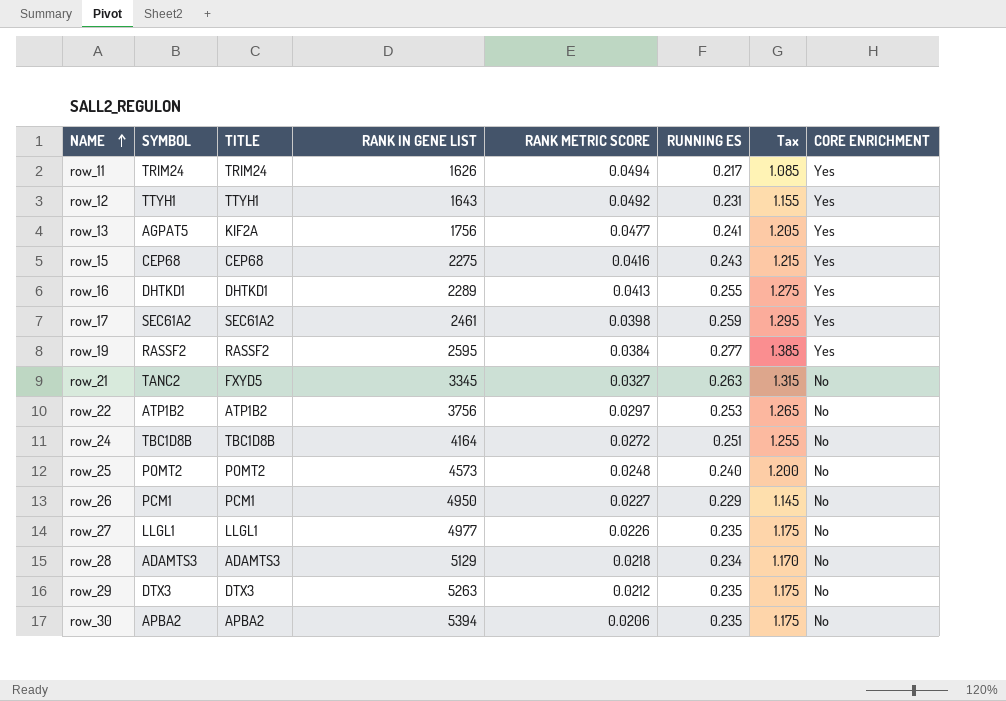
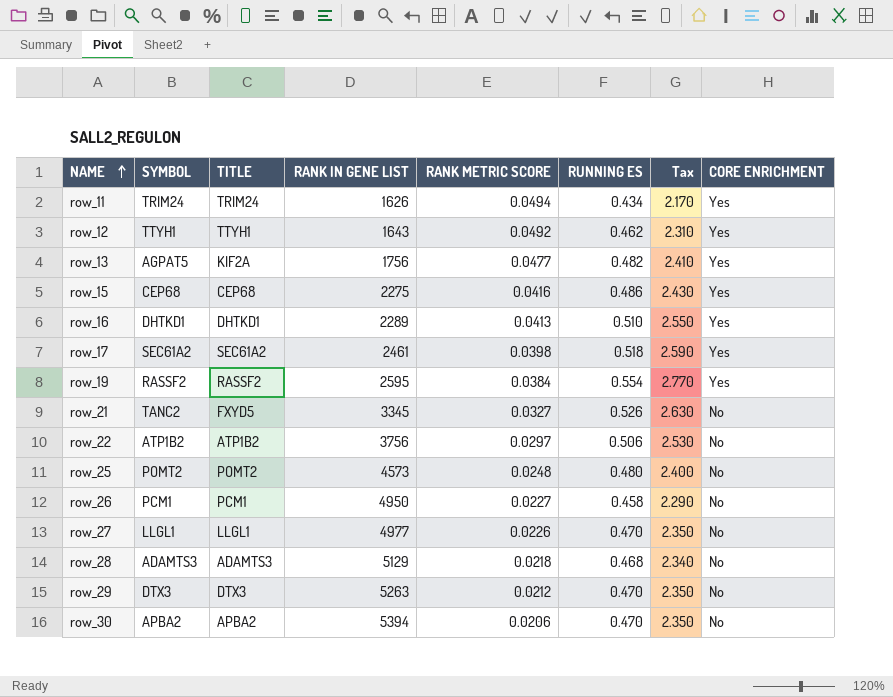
row row_24: TBC1D8B | TBC1D8B | 4164 | 0.0272 | 0.251 | 1.255 | No -> none
row_11 | RUNNING ES: 0.217 -> 0.434
row_11 | Tax: 1.085 -> 2.170
row_12 | RUNNING ES: 0.231 -> 0.462
row_12 | Tax: 1.155 -> 2.310
row_13 | RUNNING ES: 0.241 -> 0.482
row_13 | Tax: 1.205 -> 2.410
row_15 | RUNNING ES: 0.243 -> 0.486
row_15 | Tax: 1.215 -> 2.430
row_16 | RUNNING ES: 0.255 -> 0.510
row_16 | Tax: 1.275 -> 2.550
row_17 | RUNNING ES: 0.259 -> 0.518
row_17 | Tax: 1.295 -> 2.590
row_19 | RUNNING ES: 0.277 -> 0.554
row_19 | Tax: 1.385 -> 2.770
row_21 | RUNNING ES: 0.263 -> 0.526
row_21 | Tax: 1.315 -> 2.630
row_22 | RUNNING ES: 0.253 -> 0.506
row_22 | Tax: 1.265 -> 2.530
row_25 | RUNNING ES: 0.240 -> 0.480
row_25 | Tax: 1.200 -> 2.400
row_26 | RUNNING ES: 0.229 -> 0.458
row_26 | Tax: 1.145 -> 2.290
row_27 | RUNNING ES: 0.235 -> 0.470
row_27 | Tax: 1.175 -> 2.350
row_28 | RUNNING ES: 0.234 -> 0.468
row_28 | Tax: 1.170 -> 2.340
row_29 | RUNNING ES: 0.235 -> 0.470
row_29 | Tax: 1.175 -> 2.350
row_30 | RUNNING ES: 0.235 -> 0.470
row_30 | Tax: 1.175 -> 2.350

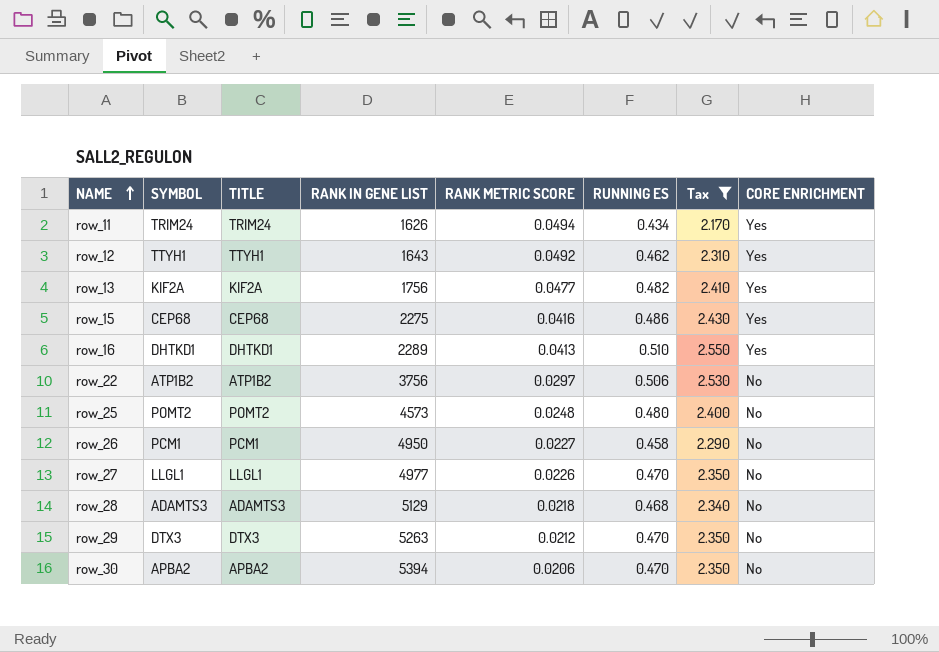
filter: none -> Tax <= 2.550
row_13 | SYMBOL: AGPAT5 -> KIF2A

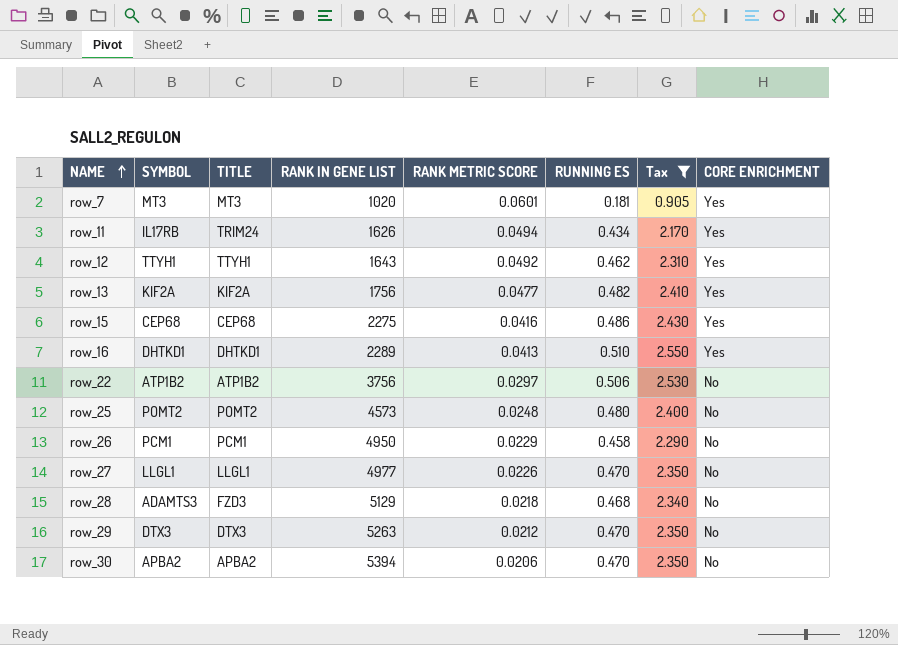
row row_7: none -> MT3 | MT3 | 1020 | 0.0601 | 0.181 | 0.905 | Yes
row_11 | SYMBOL: TRIM24 -> IL17RB
row_26 | RANK METRIC SCORE: 0.0227 -> 0.0229
row_28 | TITLE: ADAMTS3 -> FZD3

